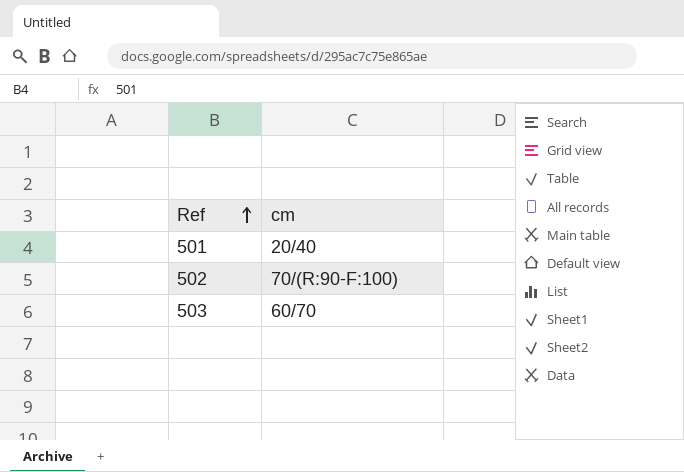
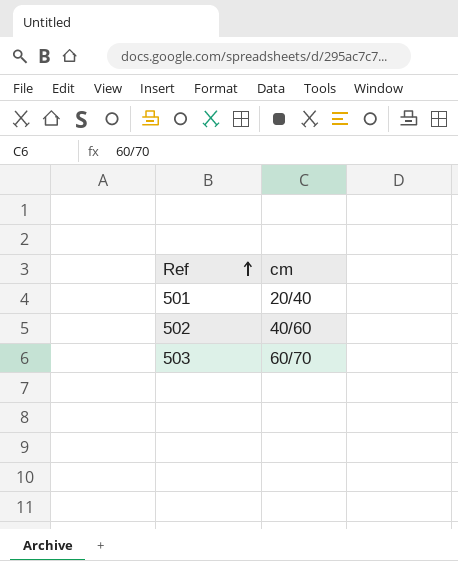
502 | cm: 70/(R:90-F:100) -> 40/60

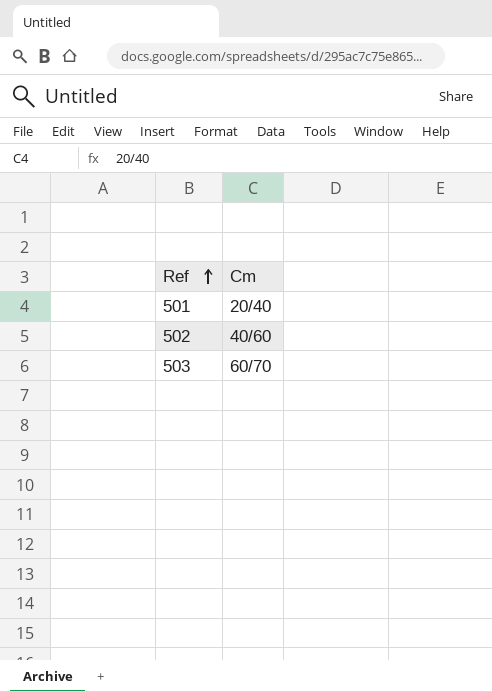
column name: cm -> Cm

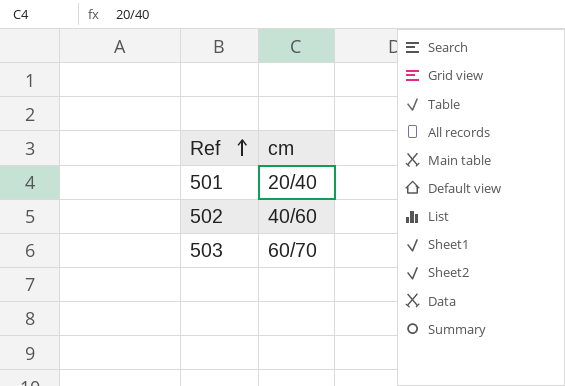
column name: Cm -> cm

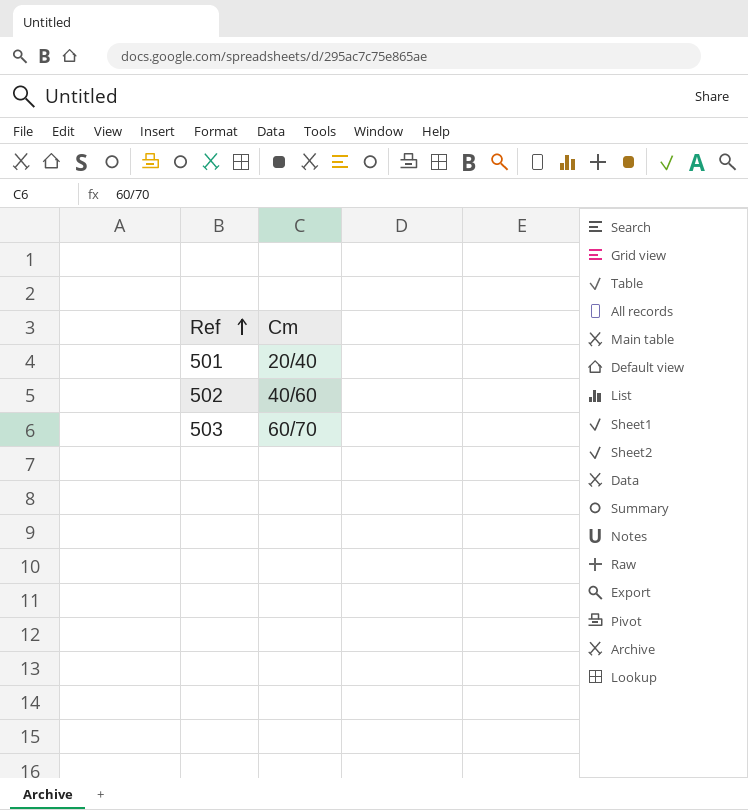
column name: cm -> Cm

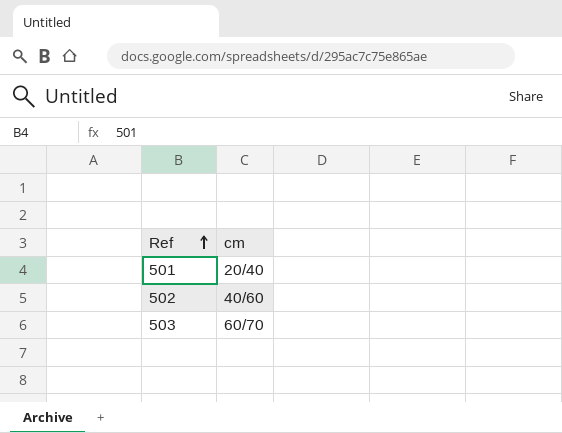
column name: Cm -> cm

